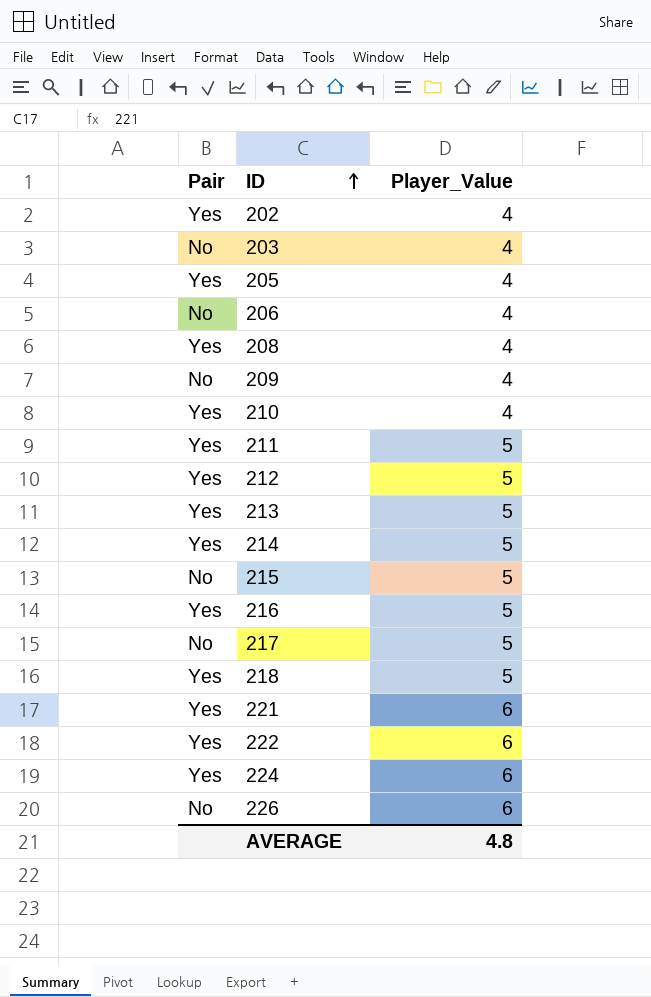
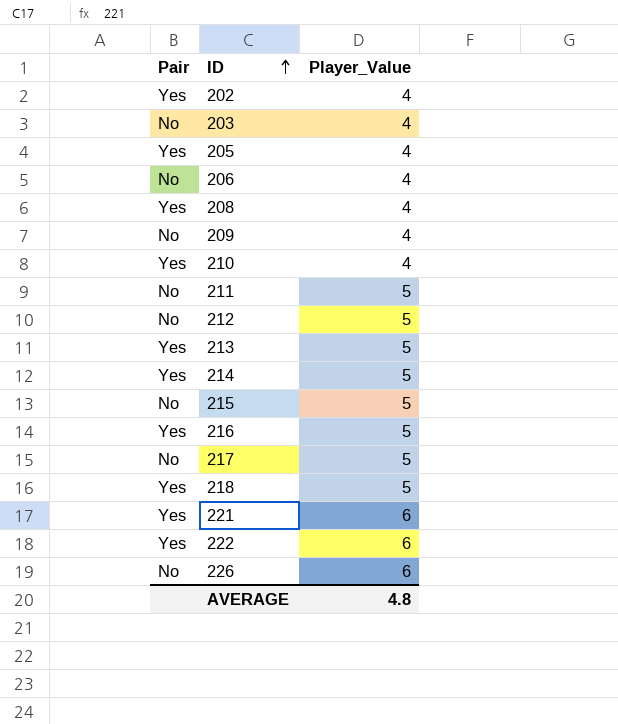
row 224: Yes | 6 -> none
211 | Pair: Yes -> No
212 | Pair: Yes -> No

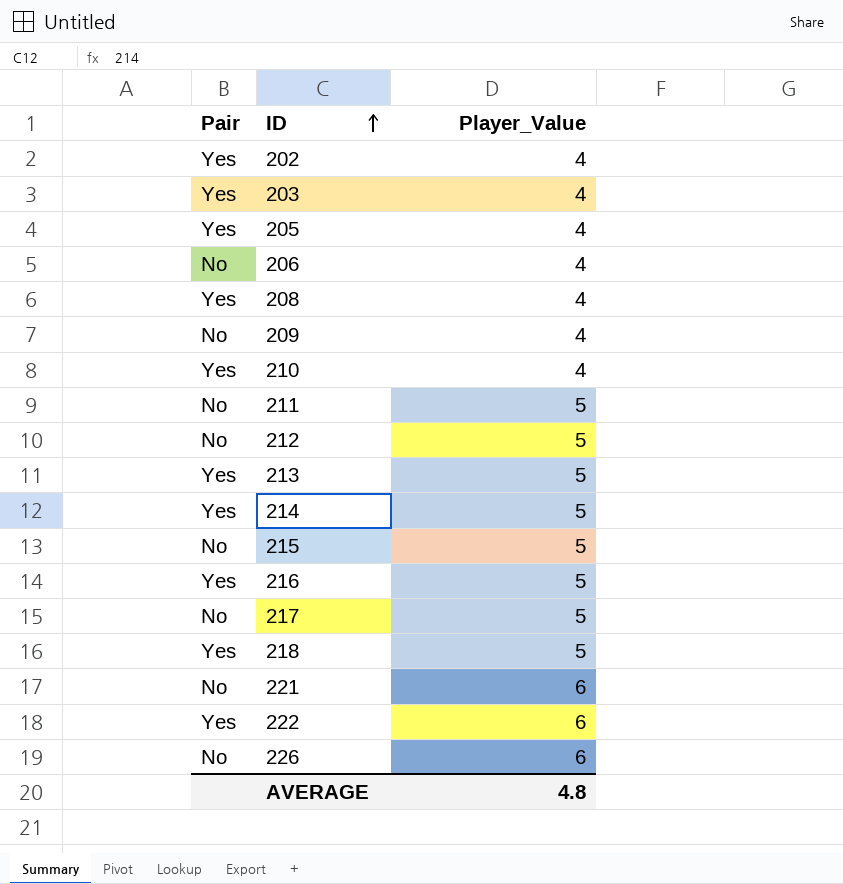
203 | Pair: No -> Yes
221 | Pair: Yes -> No

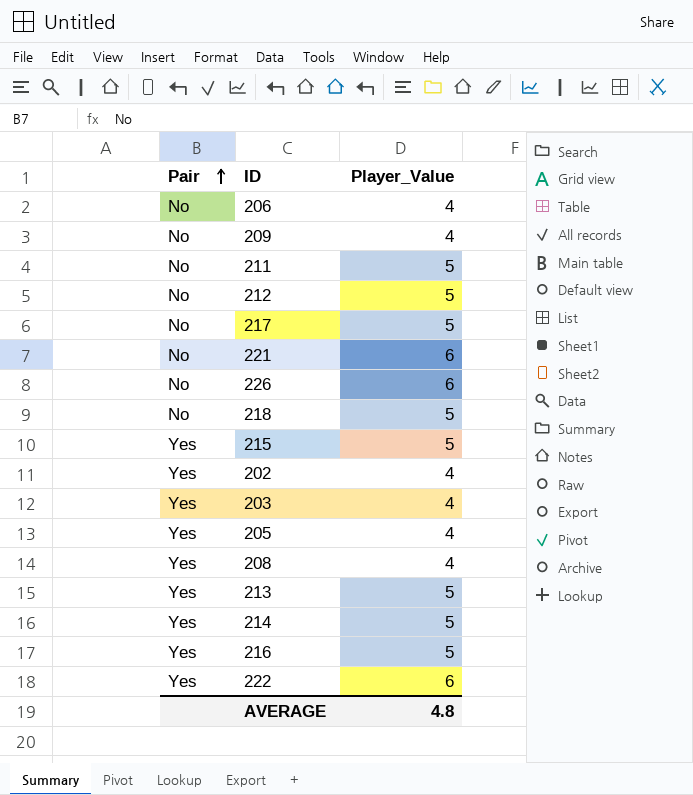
row order: ID ascending -> Pair ascending
row 210: Yes | 4 -> none
218 | Pair: Yes -> No
215 | Pair: No -> Yes

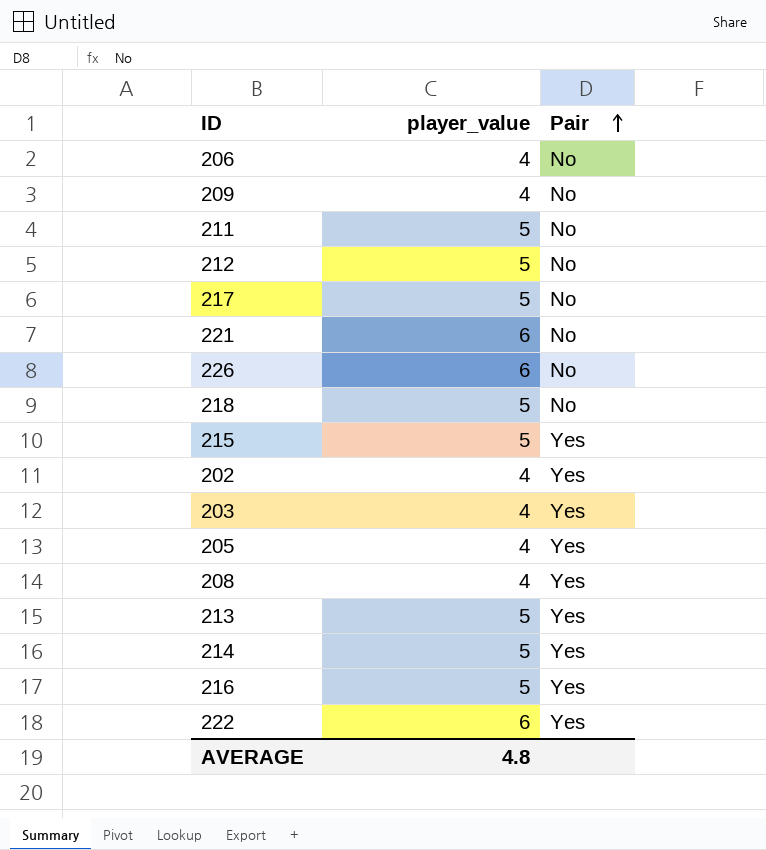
column name: Player_Value -> player_value
column Pair | position: 1 -> 3

